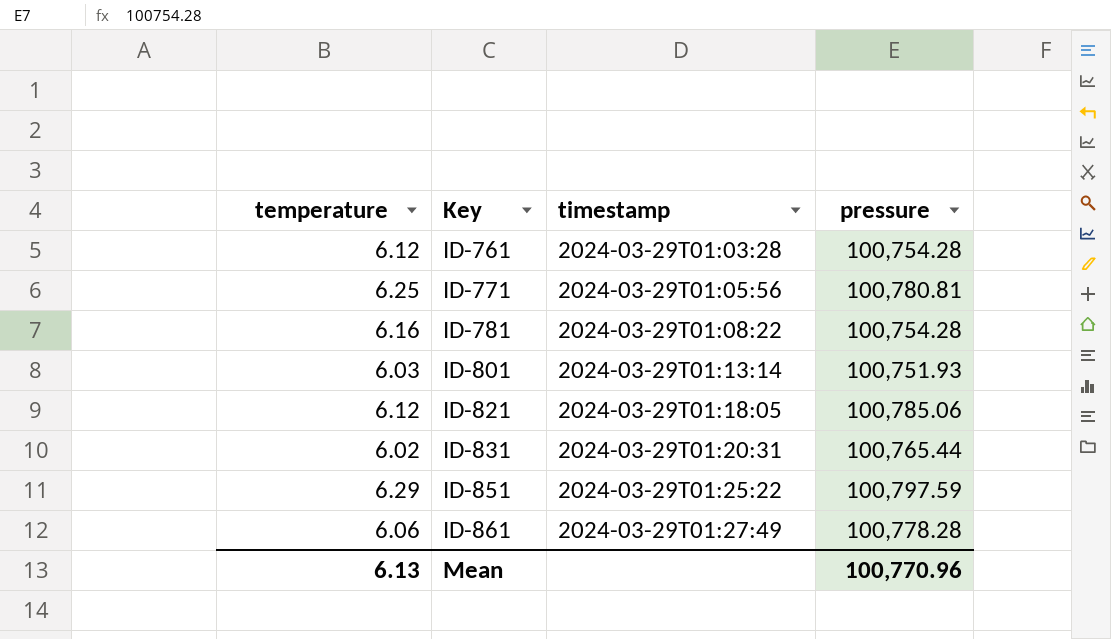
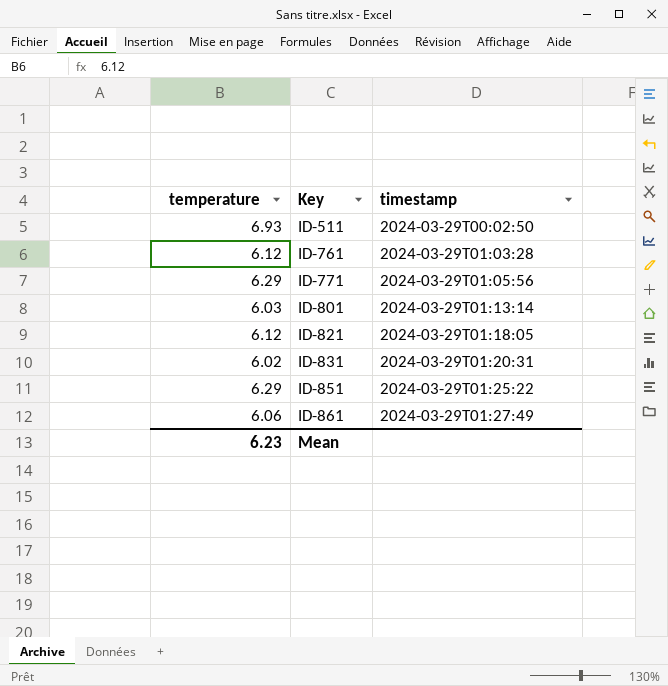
column pressure | position: 4 -> none
row ID-781: 6.16 | 2024-03-29T01:08:22 | 100,754.28 -> none
row ID-511: none -> 6.93 | 2024-03-29T00:02:50
ID-771 | temperature: 6.25 -> 6.29
Mean | temperature: 6.13 -> 6.23

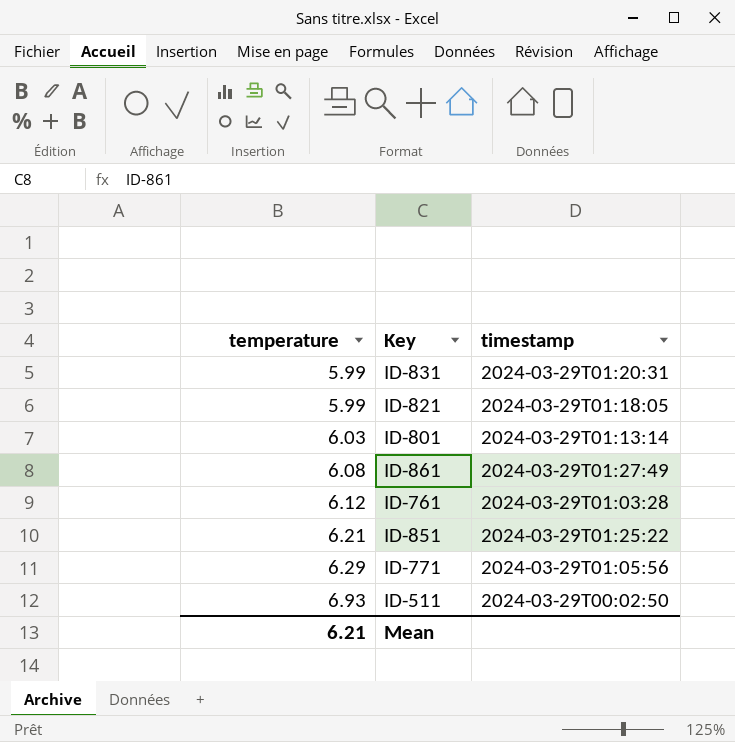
row order: Key ascending -> temperature ascending
ID-831 | temperature: 6.02 -> 5.99
ID-821 | temperature: 6.12 -> 5.99
ID-861 | temperature: 6.06 -> 6.08
ID-851 | temperature: 6.29 -> 6.21
Mean | temperature: 6.23 -> 6.21

